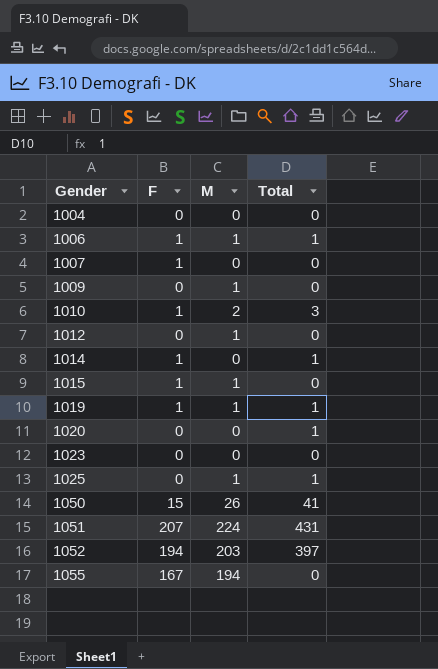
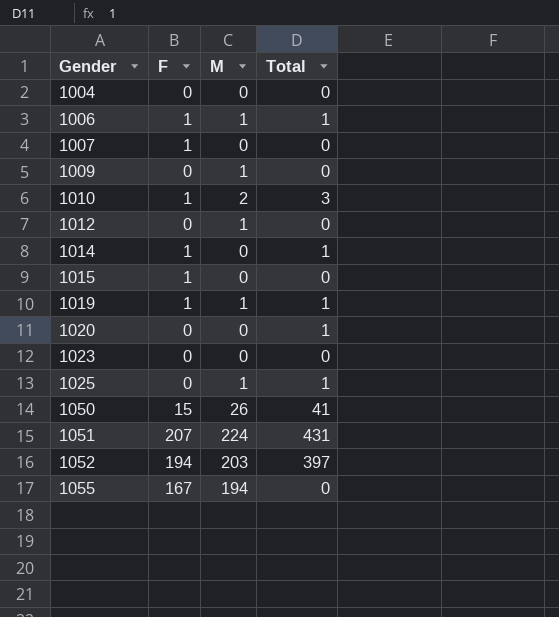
1015 | M: 1 -> 0

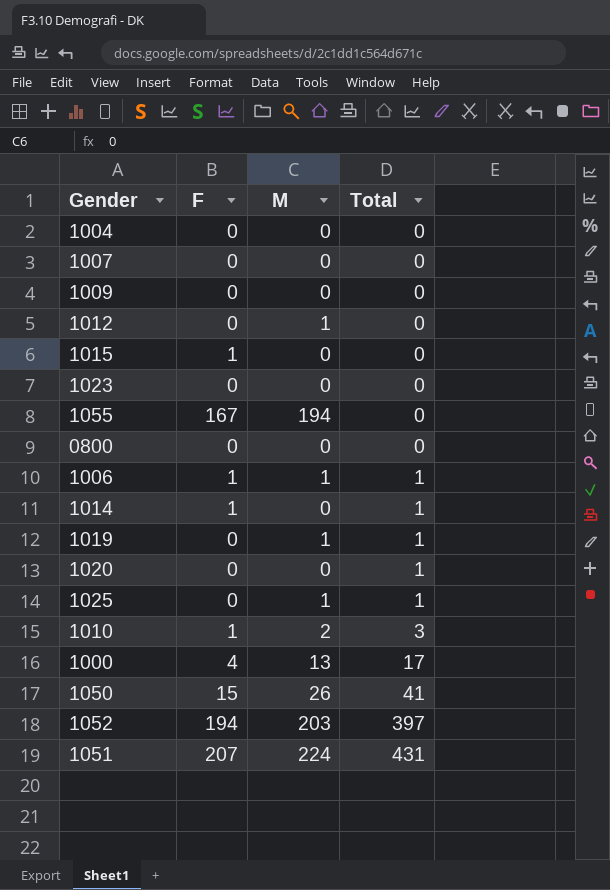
row order: Gender ascending -> Total ascending
1007 | F: 1 -> 0
1009 | M: 1 -> 0
row 0800: none -> 0 | 0 | 0
1019 | F: 1 -> 0
row 1000: none -> 4 | 13 | 17

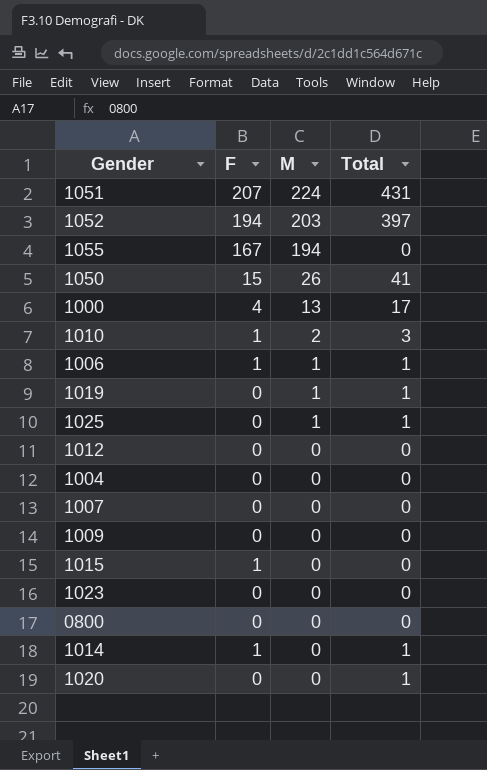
row order: Total ascending -> M descending
1012 | M: 1 -> 0

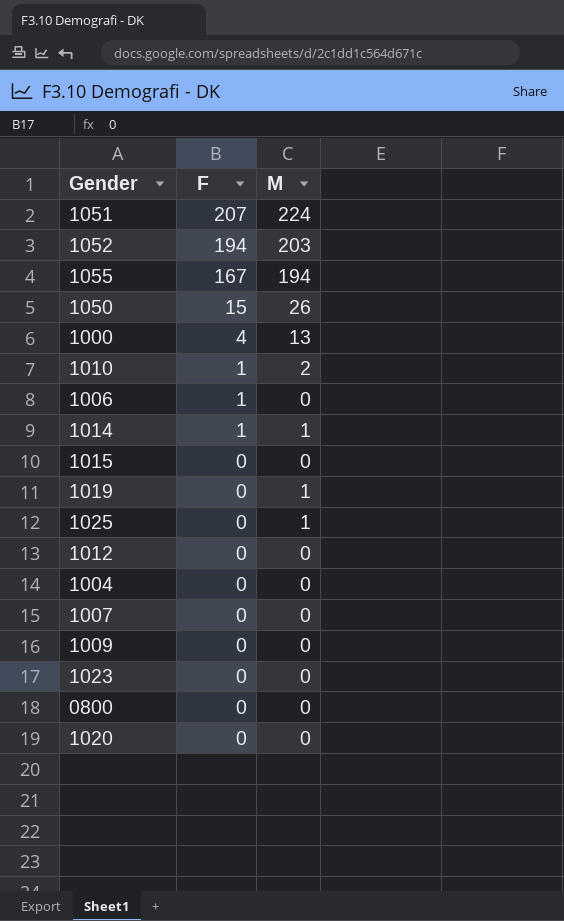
row order: M descending -> F descending
column Total | position: 4 -> none
1006 | M: 1 -> 0
1014 | M: 0 -> 1
1015 | F: 1 -> 0

